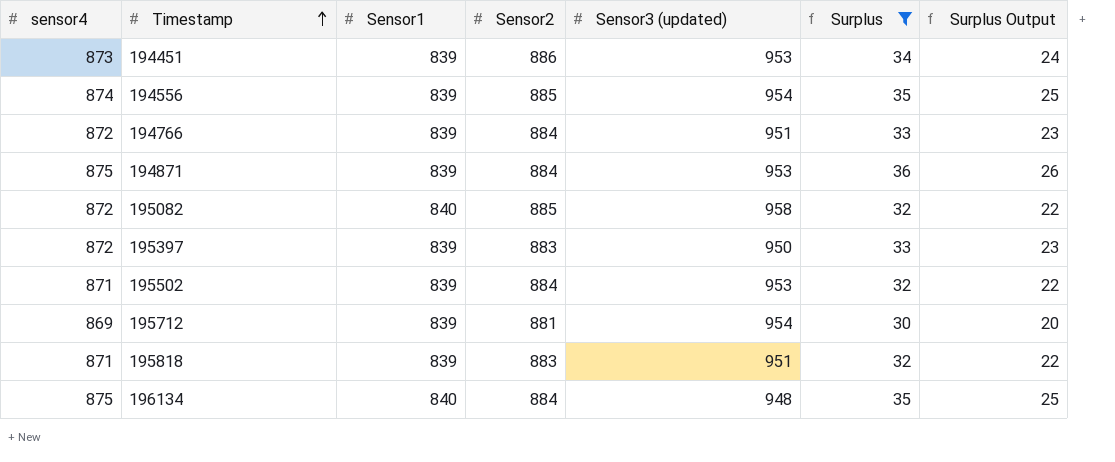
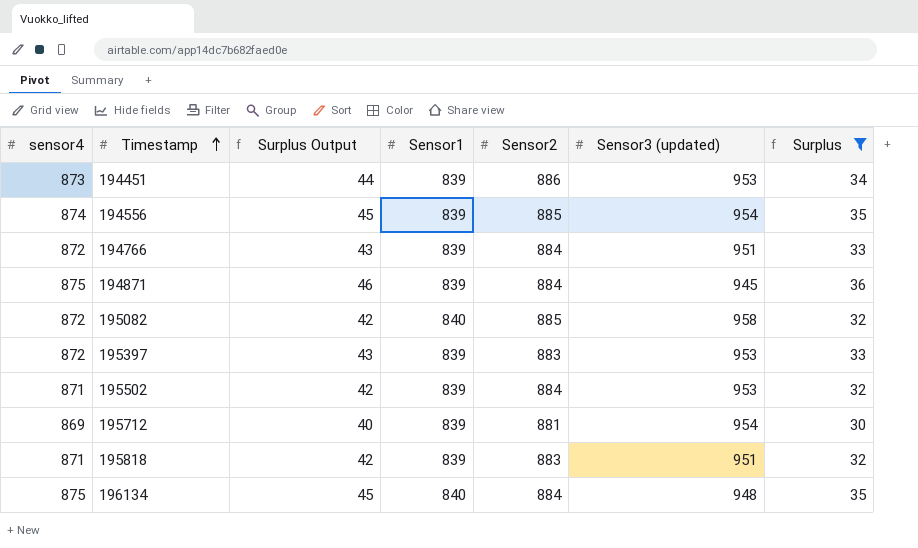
column Surplus Output | formula: [Surplus] - 10 -> [Surplus] + 10
column Surplus Output | position: 7 -> 3
194871 | Sensor3 (updated): 953 -> 945
195397 | Sensor3 (updated): 950 -> 953

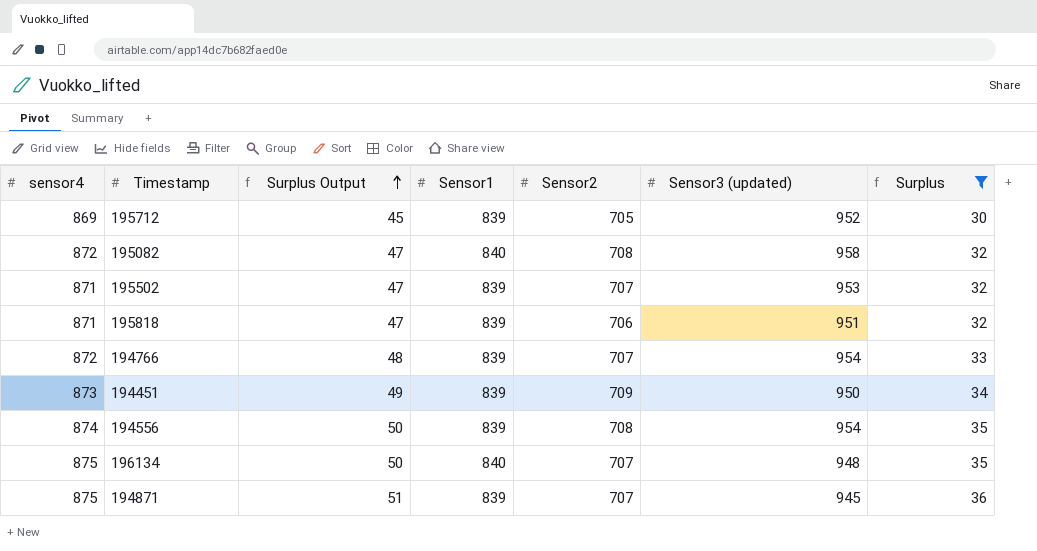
row order: Timestamp ascending -> Surplus Output ascending
column Surplus Output | formula: [Surplus] + 10 -> [Surplus] + 15
row 195397: 872 | 43 | 839 | 883 | 953 | 33 -> none
195712 | Sensor2: 881 -> 705
195712 | Sensor3 (updated): 954 -> 952
195082 | Sensor2: 885 -> 708
195502 | Sensor2: 884 -> 707
195818 | Sensor2: 883 -> 706
194766 | Sensor2: 884 -> 707
194766 | Sensor3 (updated): 951 -> 954
194451 | Sensor2: 886 -> 709
194451 | Sensor3 (updated): 953 -> 950
194556 | Sensor2: 885 -> 708
196134 | Sensor2: 884 -> 707
194871 | Sensor2: 884 -> 707

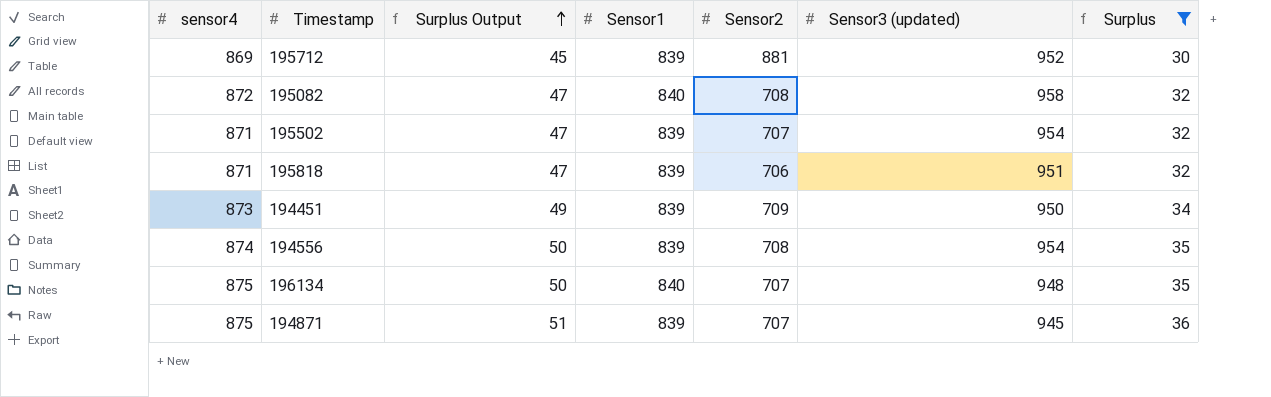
row 194766: 872 | 48 | 839 | 707 | 954 | 33 -> none
195712 | Sensor2: 705 -> 881
195502 | Sensor3 (updated): 953 -> 954

